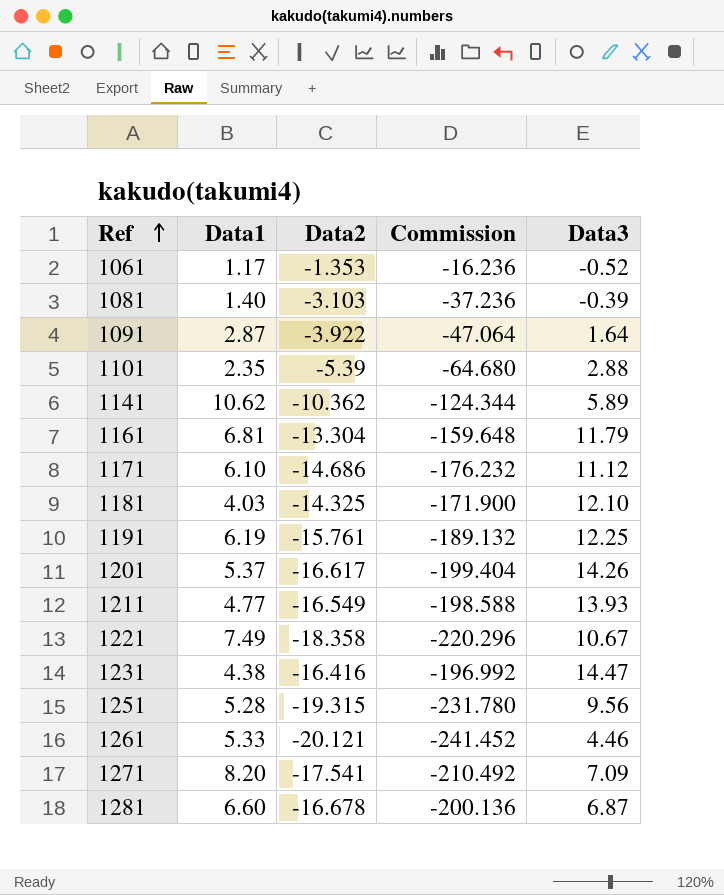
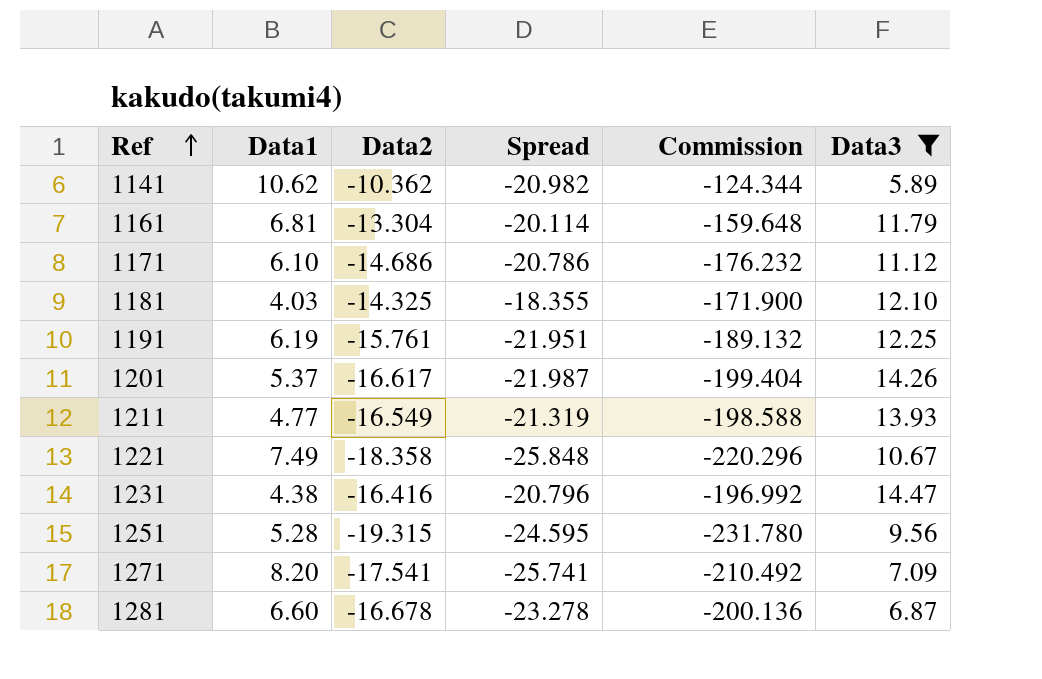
filter: none -> Data3 >= 5.89
column Spread | formula: none -> [Data2] - [Data1]

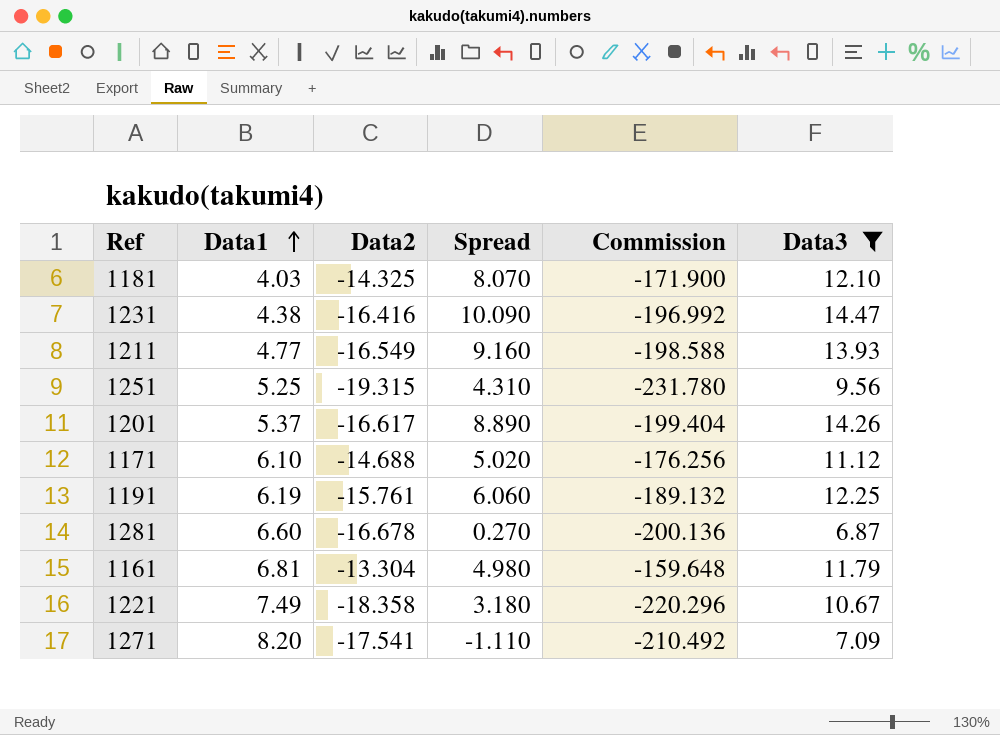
row order: Ref ascending -> Data1 ascending
column Spread | formula: [Data2] - [Data1] -> [Data3] - [Data1]
row 1141: 10.62 | -10.362 | -20.982 | -124.344 | 5.89 -> none
1251 | Data1: 5.28 -> 5.25
1171 | Data2: -14.686 -> -14.688
1171 | Commission: -176.232 -> -176.256

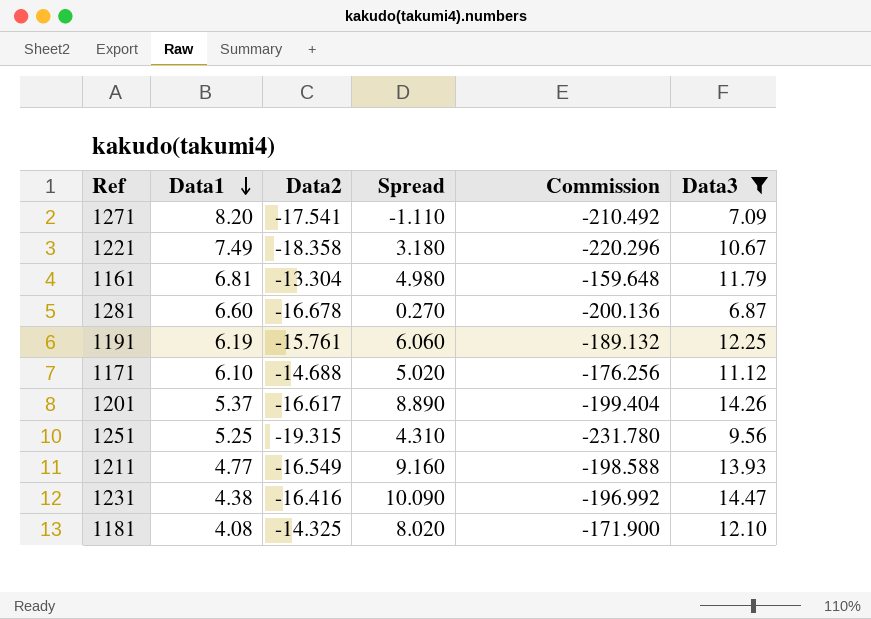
row order: Data1 ascending -> Data1 descending
1181 | Data1: 4.03 -> 4.08
1181 | Spread: 8.070 -> 8.020

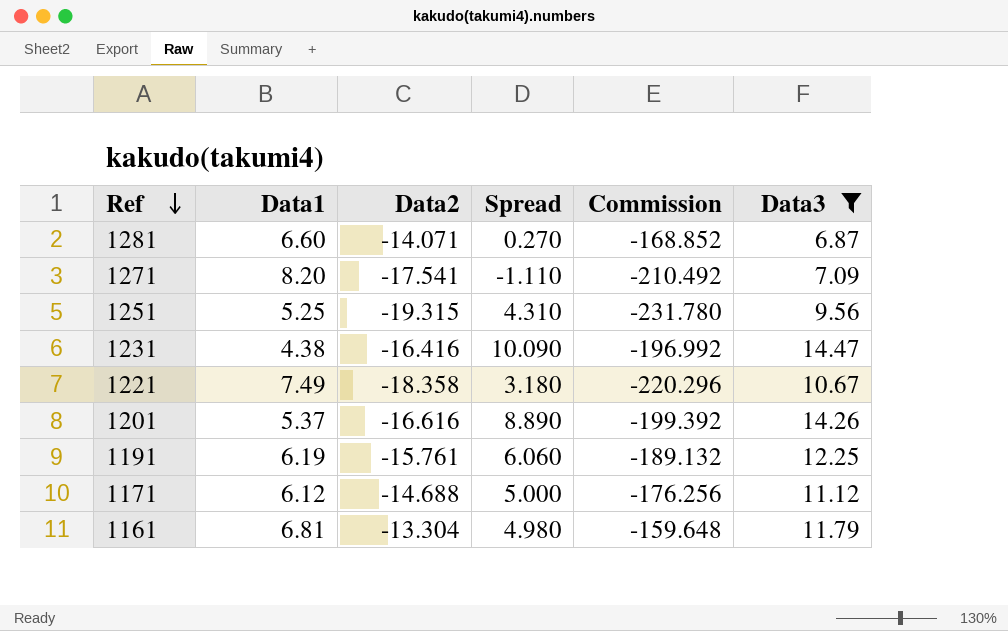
row order: Data1 descending -> Ref descending
row 1211: 4.77 | -16.549 | 9.160 | -198.588 | 13.93 -> none
row 1181: 4.08 | -14.325 | 8.020 | -171.900 | 12.10 -> none
1281 | Data2: -16.678 -> -14.071
1281 | Commission: -200.136 -> -168.852
1201 | Data2: -16.617 -> -16.616
1201 | Commission: -199.404 -> -199.392
1171 | Data1: 6.10 -> 6.12
1171 | Spread: 5.020 -> 5.000

